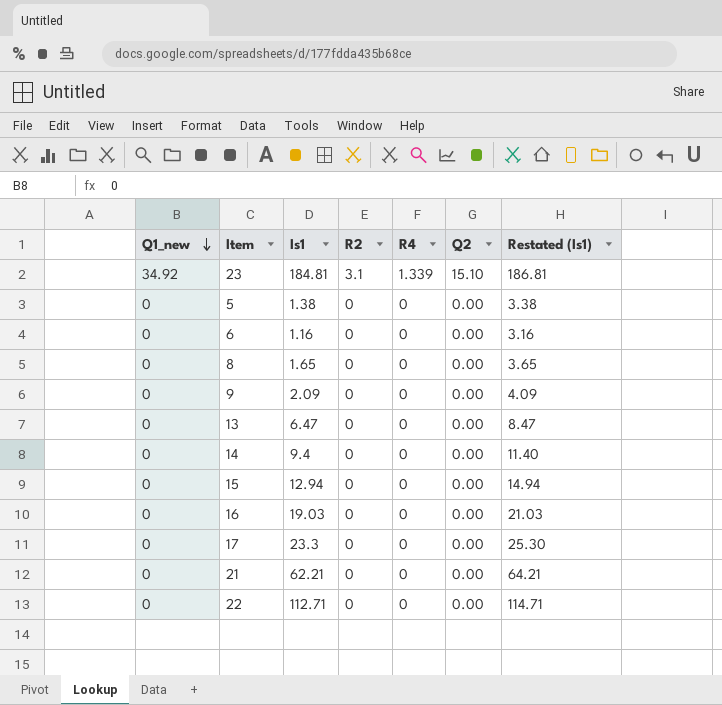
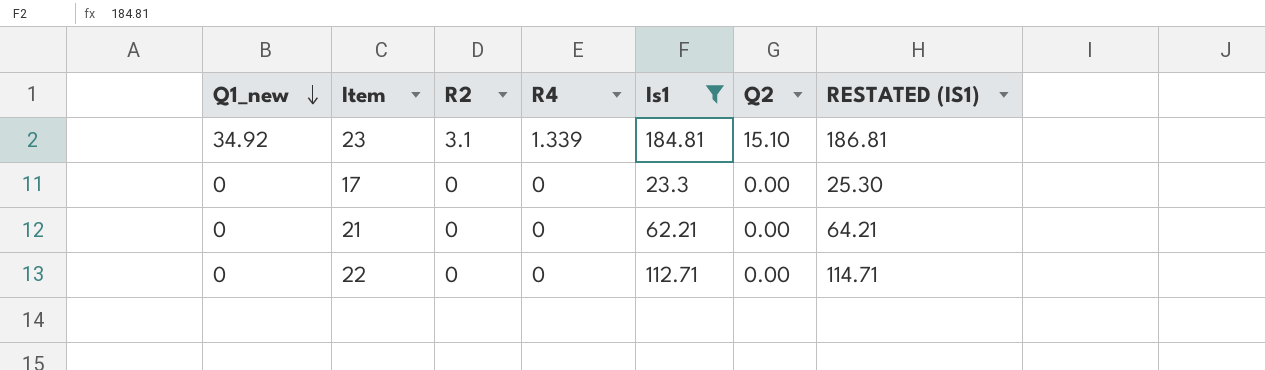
filter: none -> Is1 >= 23.3
column Is1 | position: 3 -> 5
column name: Restated (Is1) -> RESTATED (IS1)

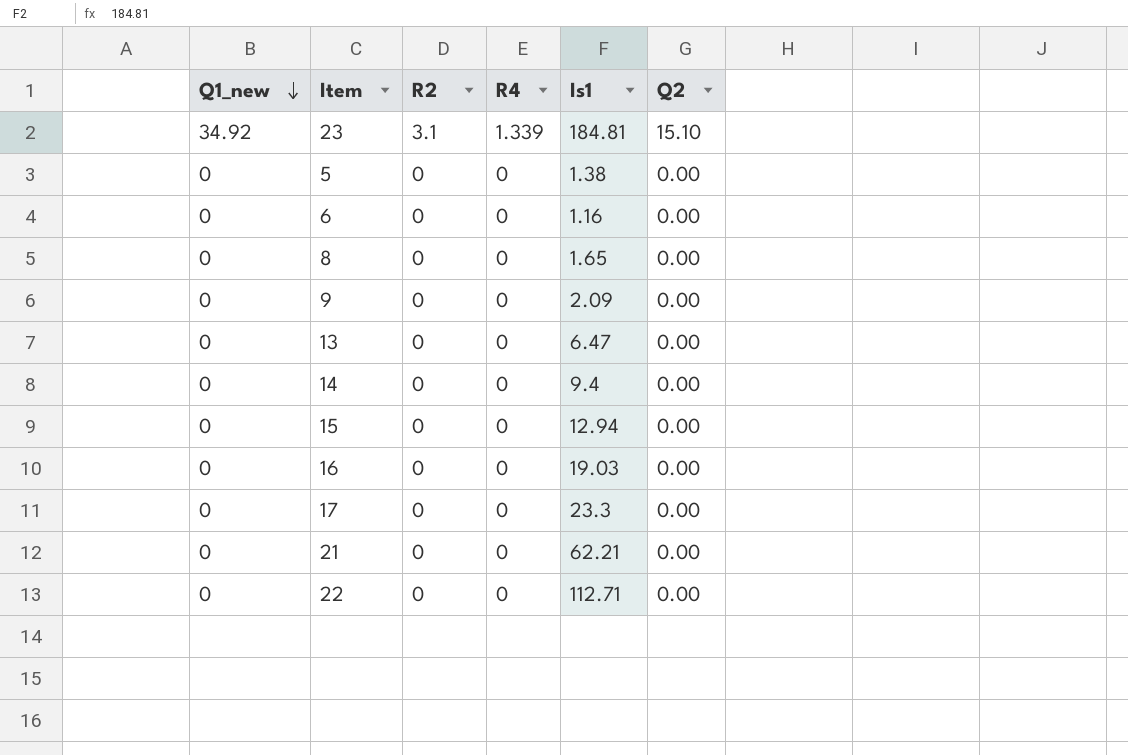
filter: Is1 >= 23.3 -> none
column RESTATED (IS1) | formula: [Is1] + 2 -> none

